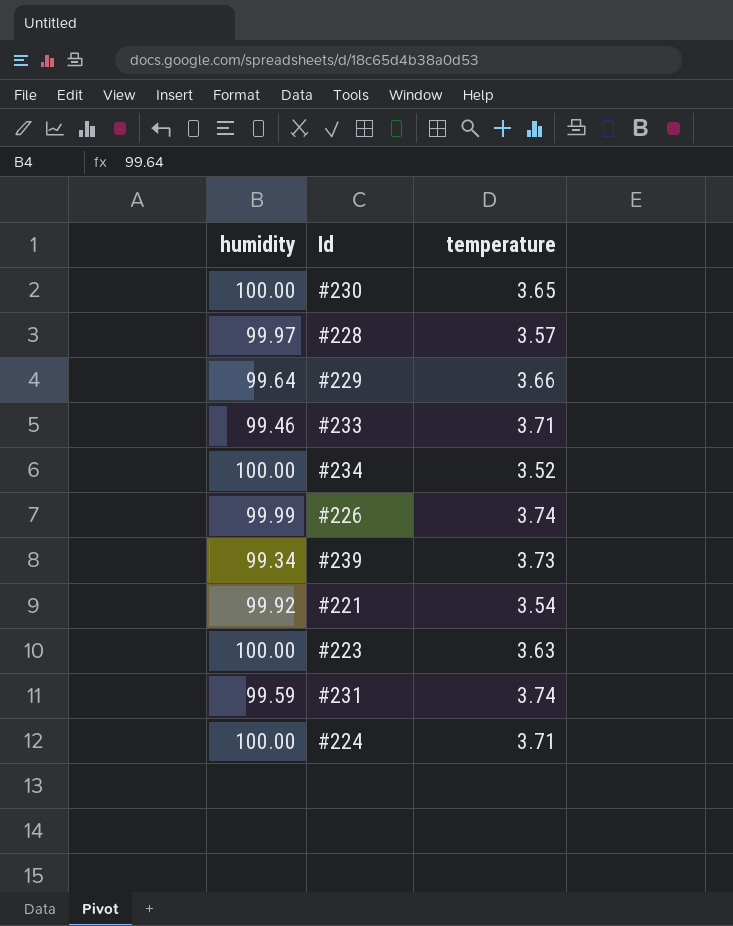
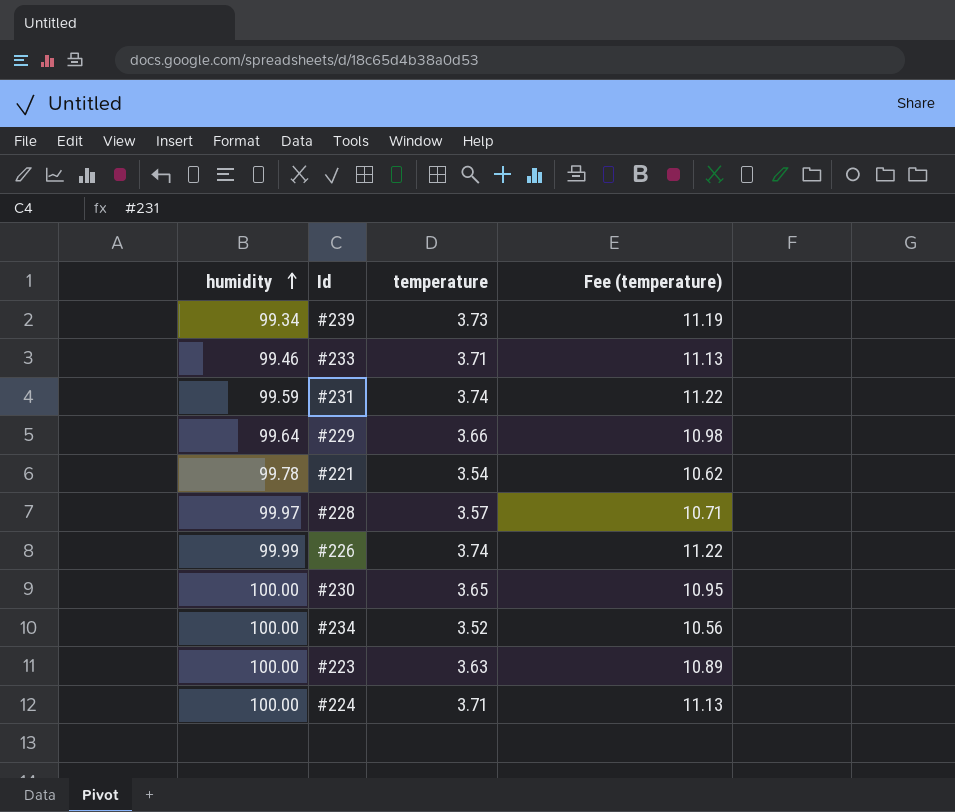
row order: none -> humidity ascending
column Fee (temperature) | formula: none -> [temperature] * 3
#221 | humidity: 99.92 -> 99.78

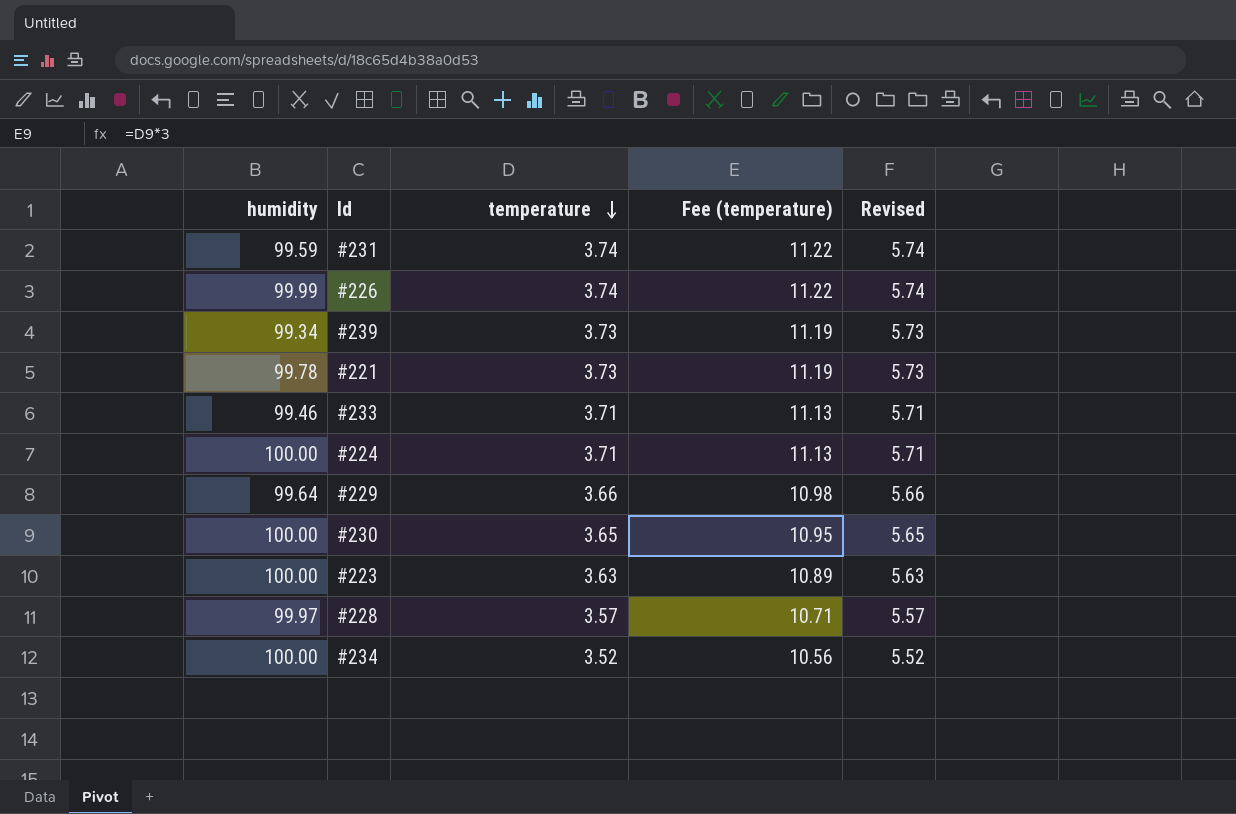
row order: humidity ascending -> temperature descending
column Revised | formula: none -> [temperature] + 2
#221 | temperature: 3.54 -> 3.73
#221 | Fee (temperature): 10.62 -> 11.19

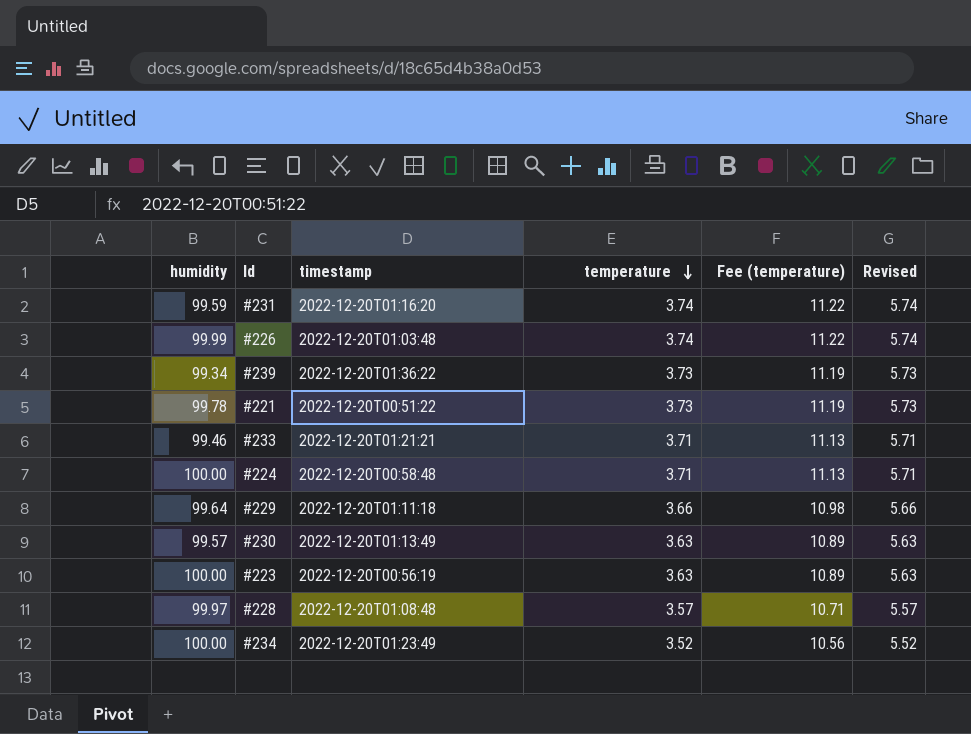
column timestamp | position: none -> 3
#230 | humidity: 100.00 -> 99.57
#230 | temperature: 3.65 -> 3.63
#230 | Fee (temperature): 10.95 -> 10.89
#230 | Revised: 5.65 -> 5.63

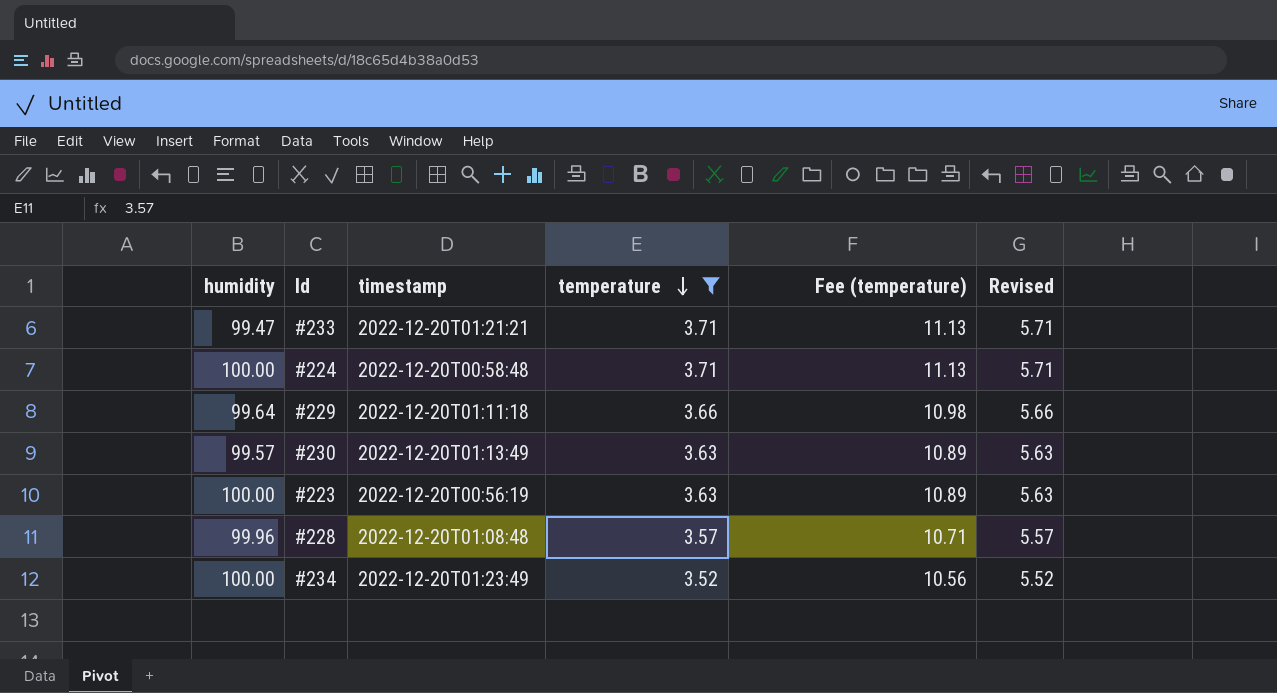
filter: none -> temperature <= 3.71
#233 | humidity: 99.46 -> 99.47
#228 | humidity: 99.97 -> 99.96

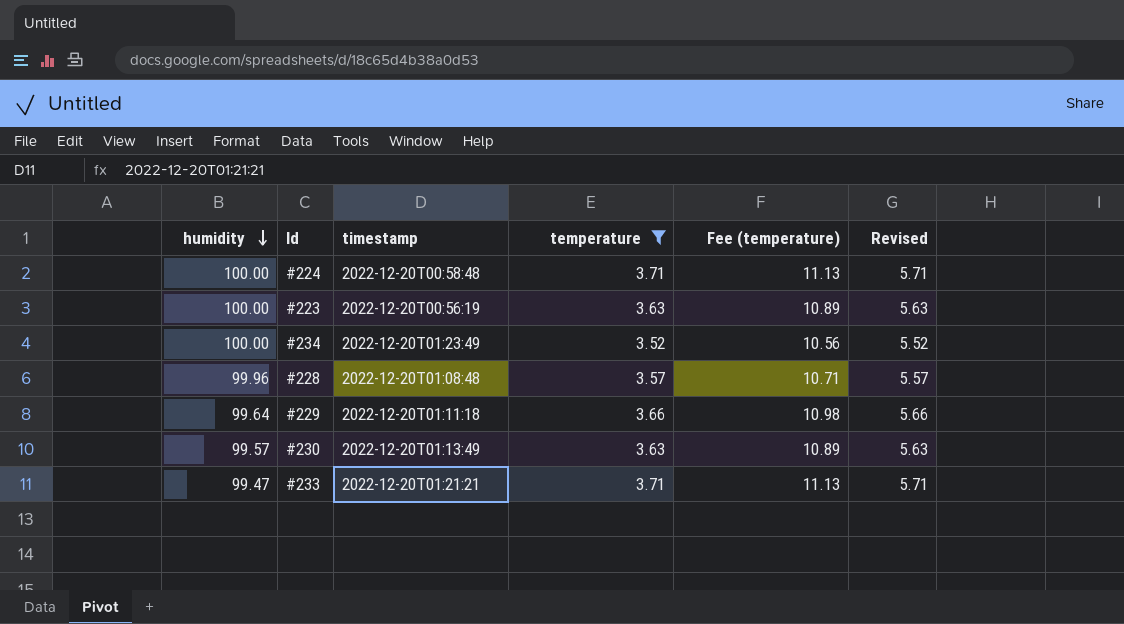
row order: temperature descending -> humidity descending

